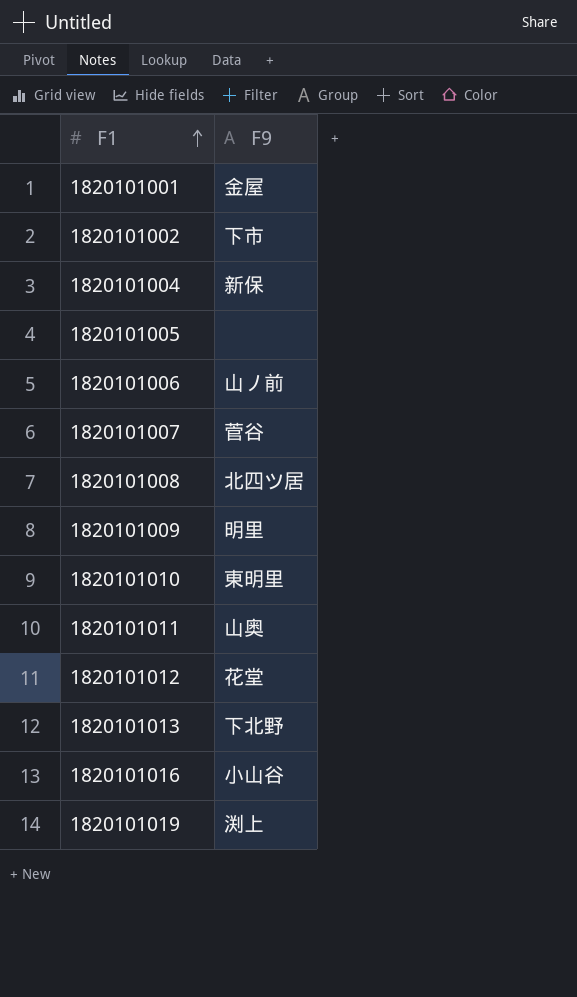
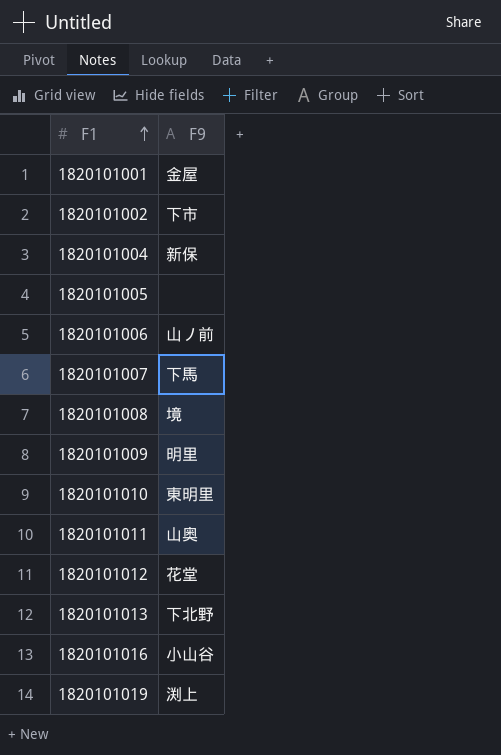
1820101007 | F9: 菅谷 -> 下馬
1820101008 | F9: 北四ツ居 -> 境

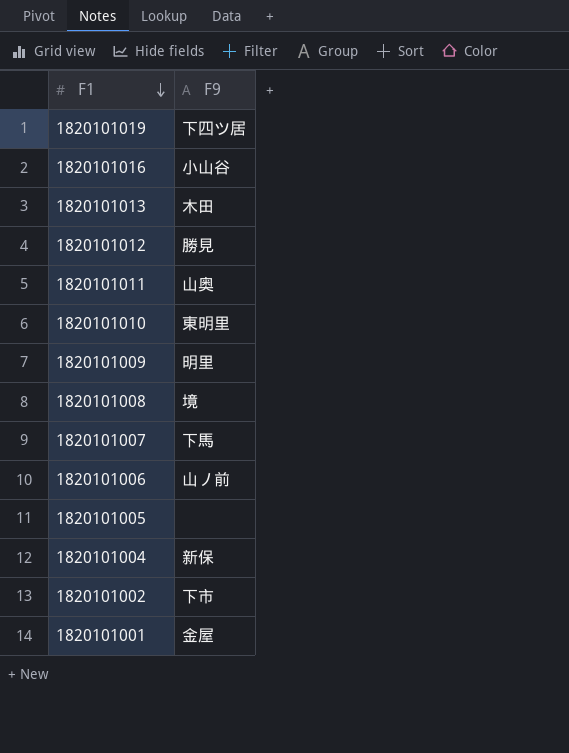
row order: F1 ascending -> F1 descending
1820101019 | F9: 渕上 -> 下四ツ居
1820101013 | F9: 下北野 -> 木田
1820101012 | F9: 花堂 -> 勝見

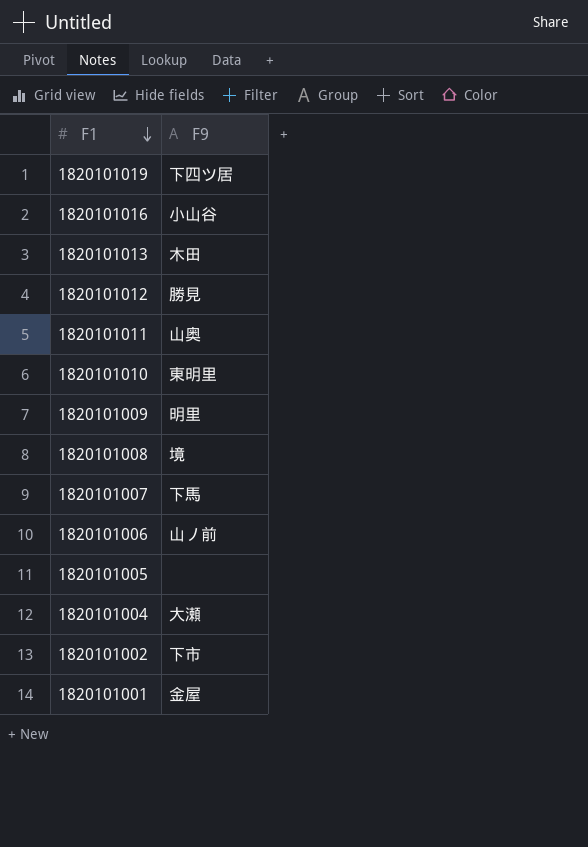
1820101004 | F9: 新保 -> 大瀬

